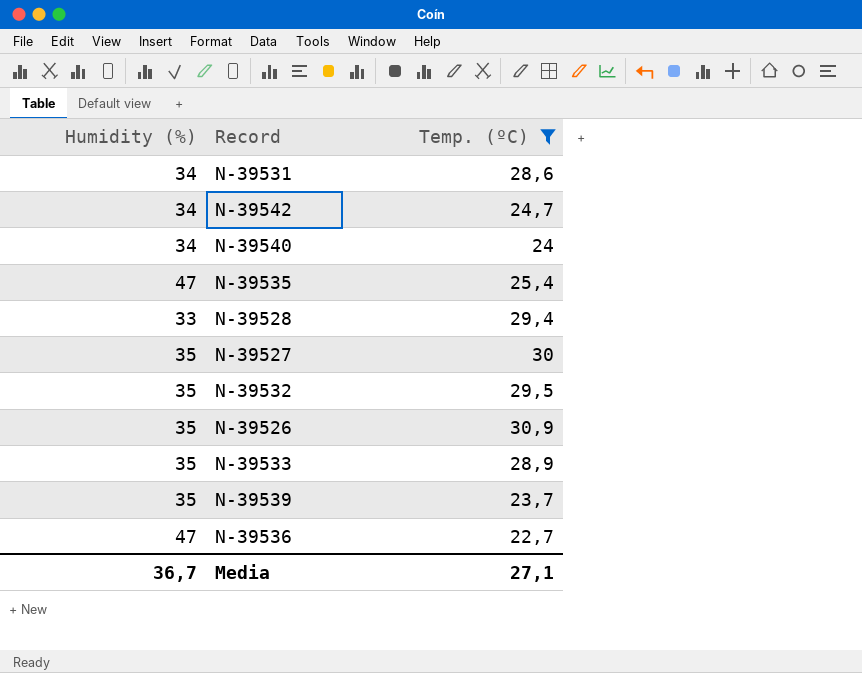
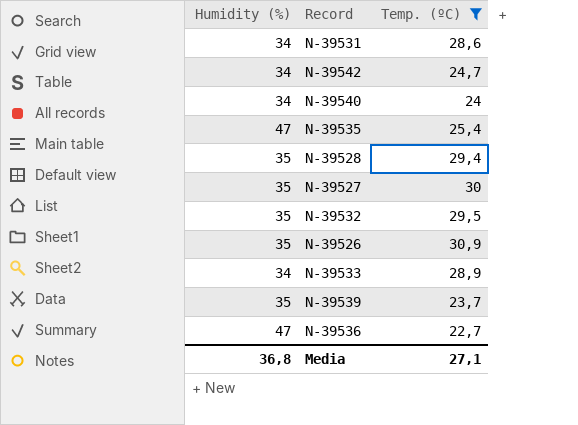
N-39528 | Humidity (%): 33 -> 35
N-39533 | Humidity (%): 35 -> 34
Media | Humidity (%): 36,7 -> 36,8

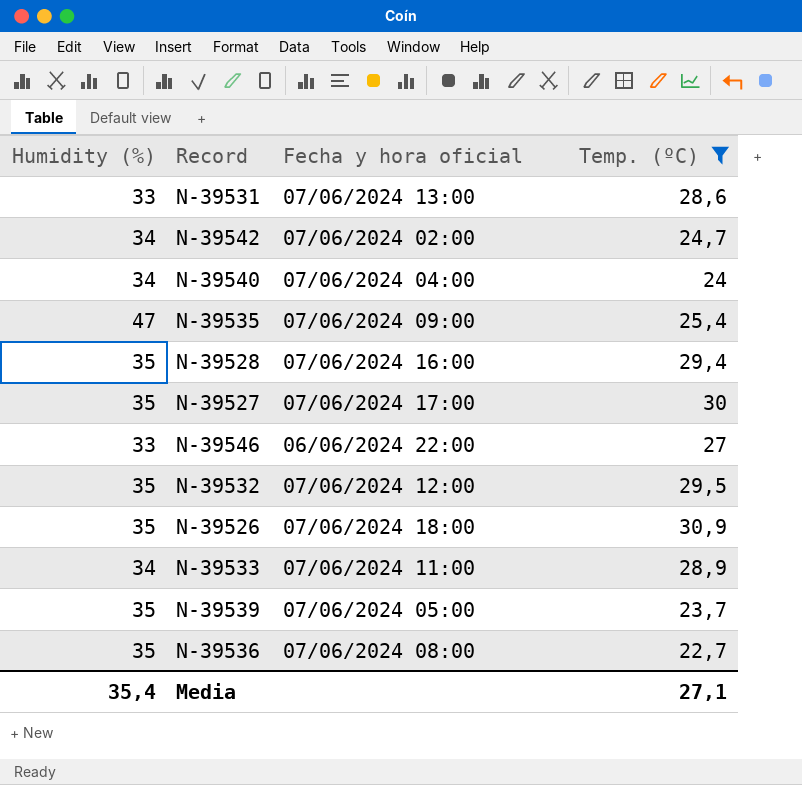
column Fecha y hora oficial | position: none -> 3
N-39531 | Humidity (%): 34 -> 33
row N-39546: none -> 33 | 06/06/2024 22:00 | 27
N-39536 | Humidity (%): 47 -> 35
Media | Humidity (%): 36,8 -> 35,4

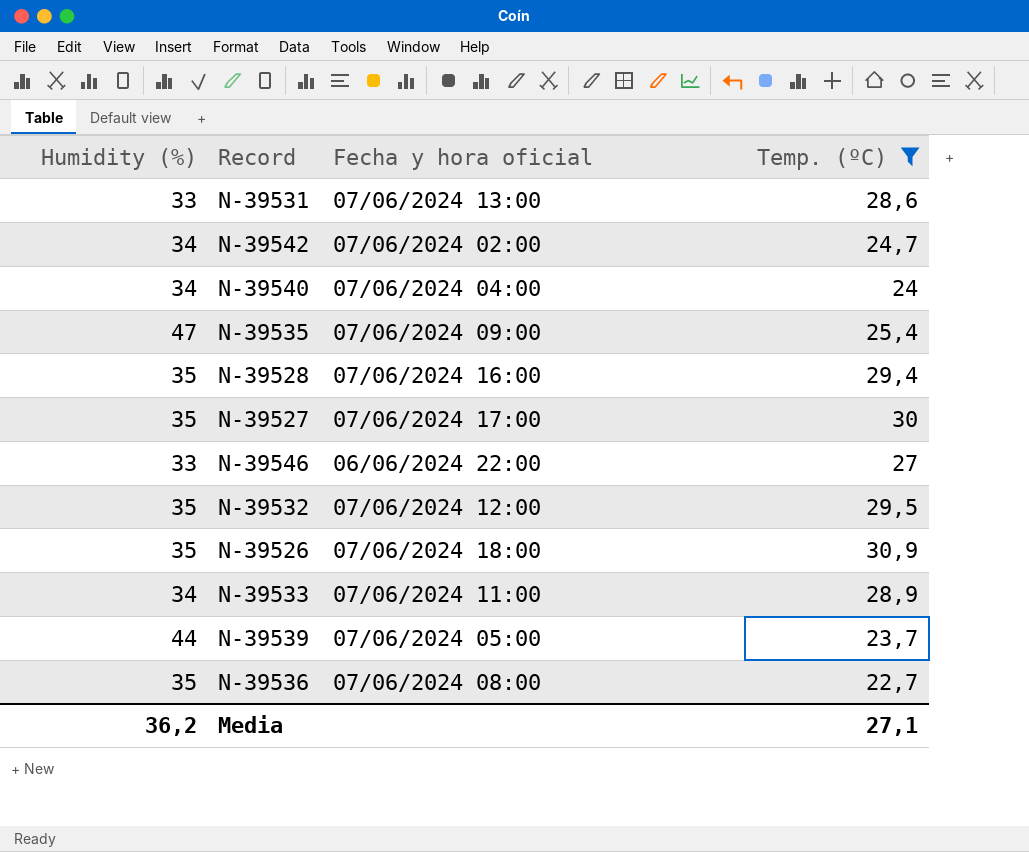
N-39539 | Humidity (%): 35 -> 44
Media | Humidity (%): 35,4 -> 36,2

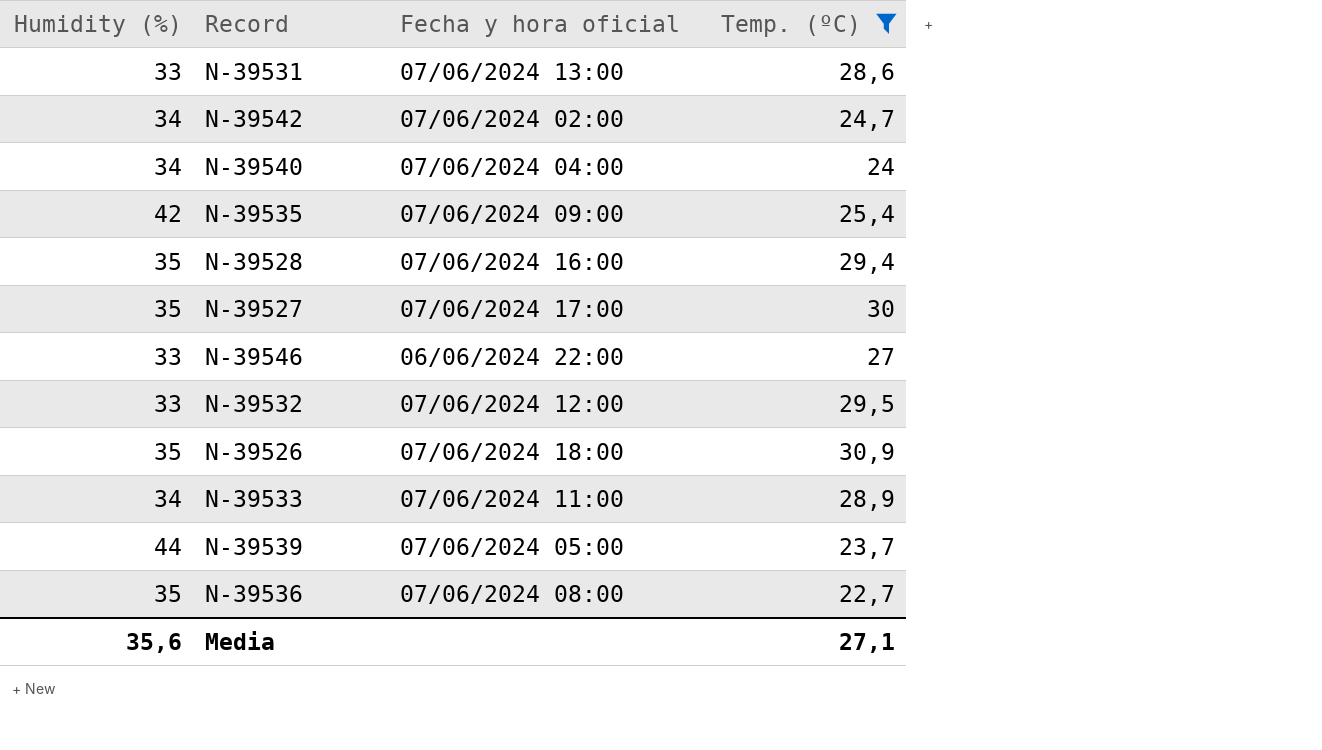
N-39535 | Humidity (%): 47 -> 42
N-39532 | Humidity (%): 35 -> 33
Media | Humidity (%): 36,2 -> 35,6

